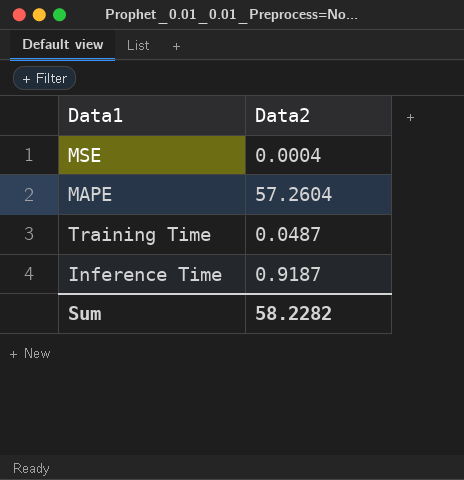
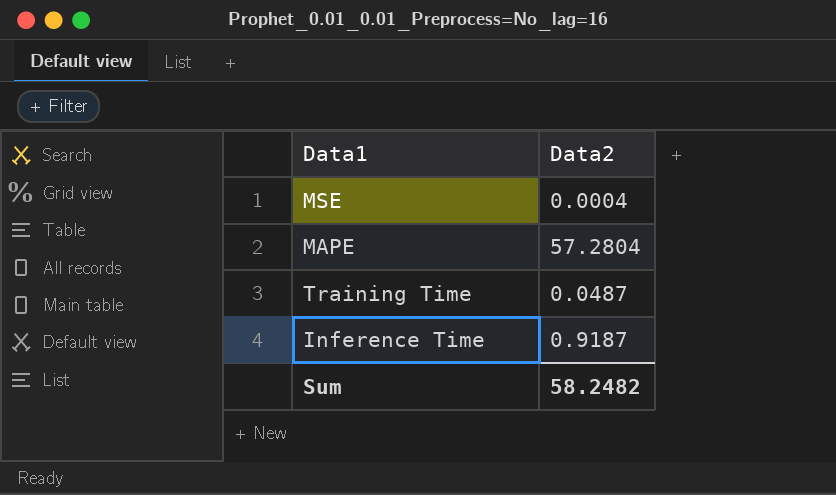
MAPE | Data2: 57.2604 -> 57.2804
Sum | Data2: 58.2282 -> 58.2482

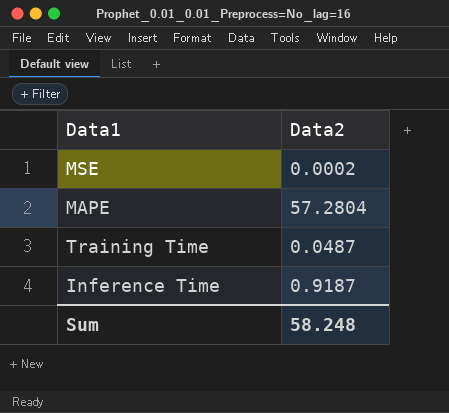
MSE | Data2: 0.0004 -> 0.0002
Sum | Data2: 58.2482 -> 58.248

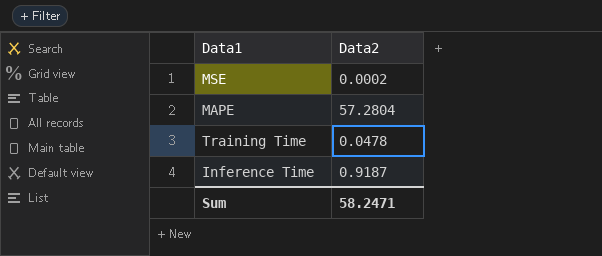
Training Time | Data2: 0.0487 -> 0.0478
Sum | Data2: 58.248 -> 58.2471

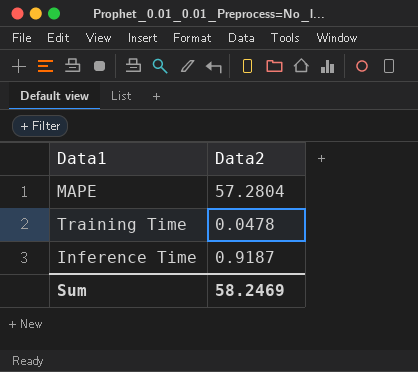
row MSE: 0.0002 -> none
Sum | Data2: 58.2471 -> 58.2469

